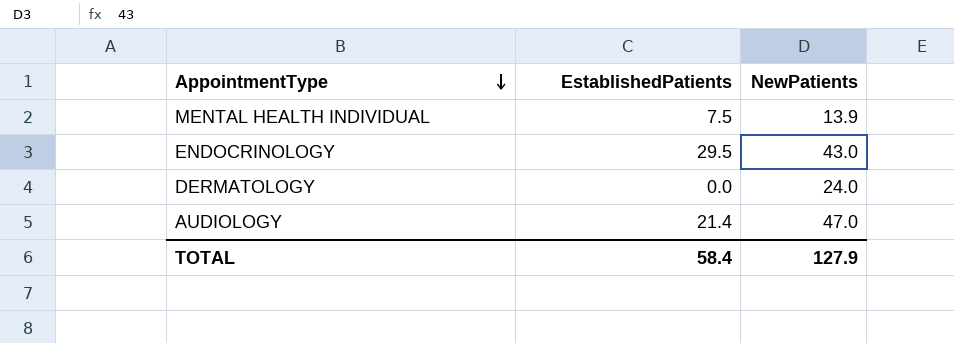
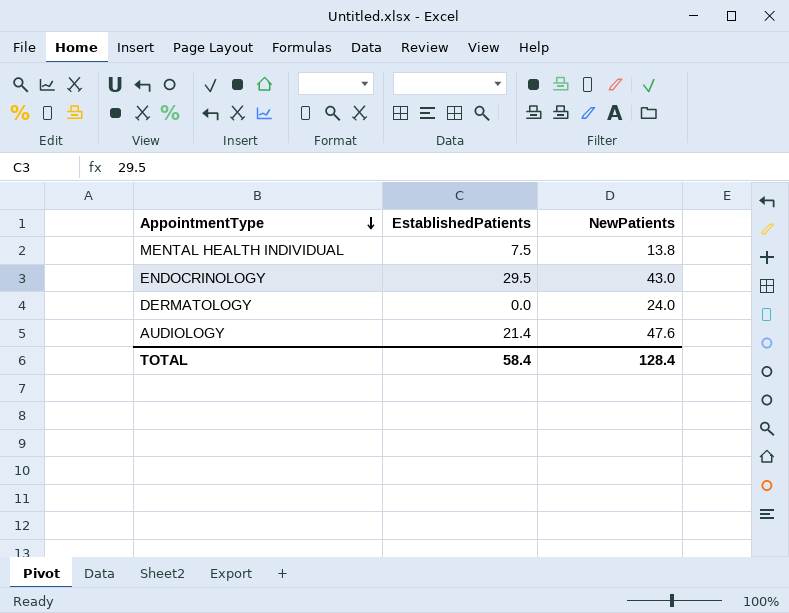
MENTAL HEALTH INDIVIDUAL | NewPatients: 13.9 -> 13.8
AUDIOLOGY | NewPatients: 47.0 -> 47.6
TOTAL | NewPatients: 127.9 -> 128.4

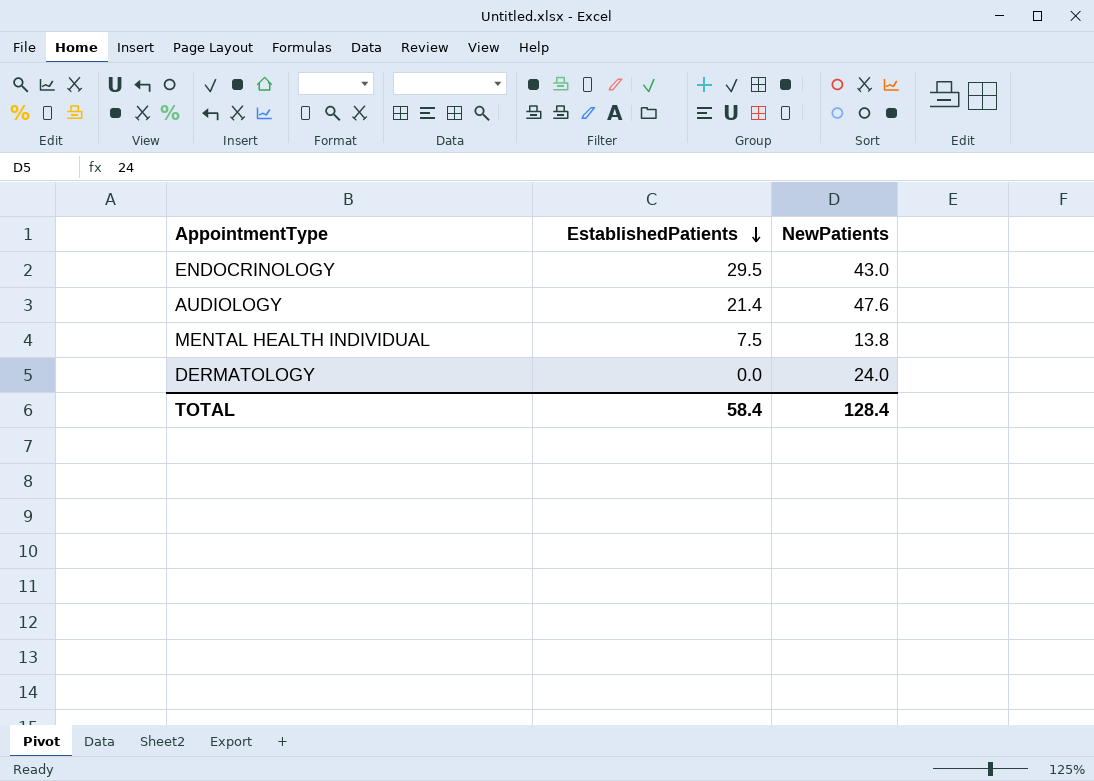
row order: AppointmentType descending -> EstablishedPatients descending

